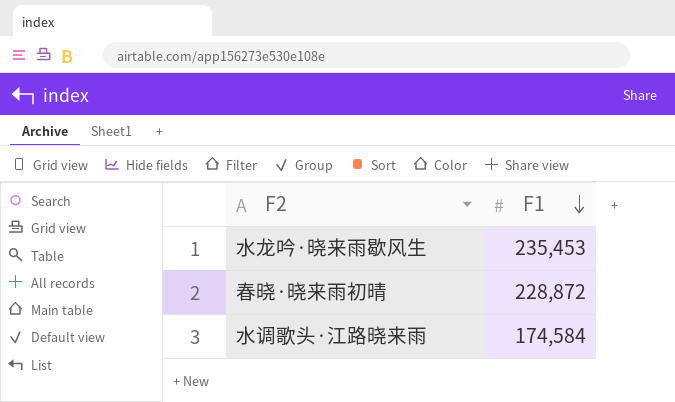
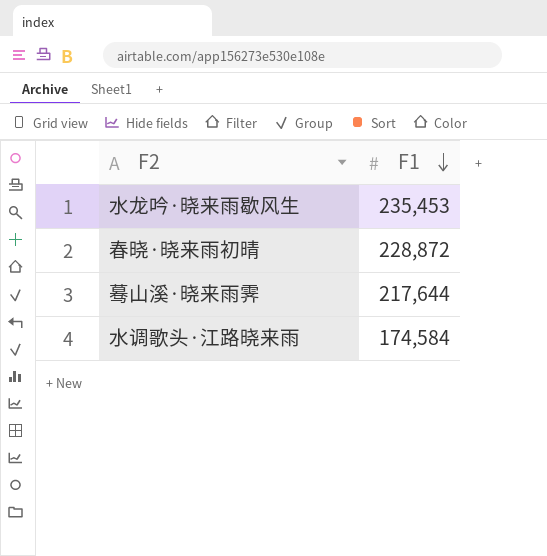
row 蓦山溪·晓来雨霁: none -> 217,644

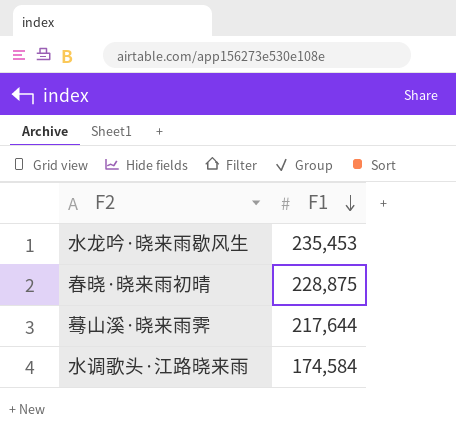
春晓·晓来雨初晴 | F1: 228,872 -> 228,875

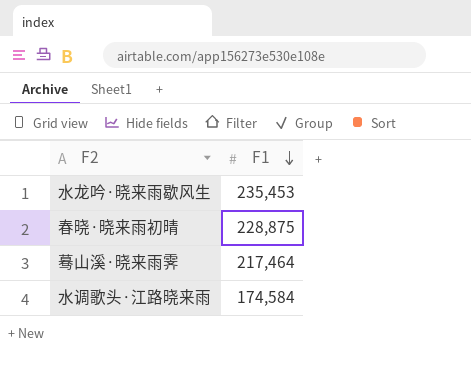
蓦山溪·晓来雨霁 | F1: 217,644 -> 217,464

